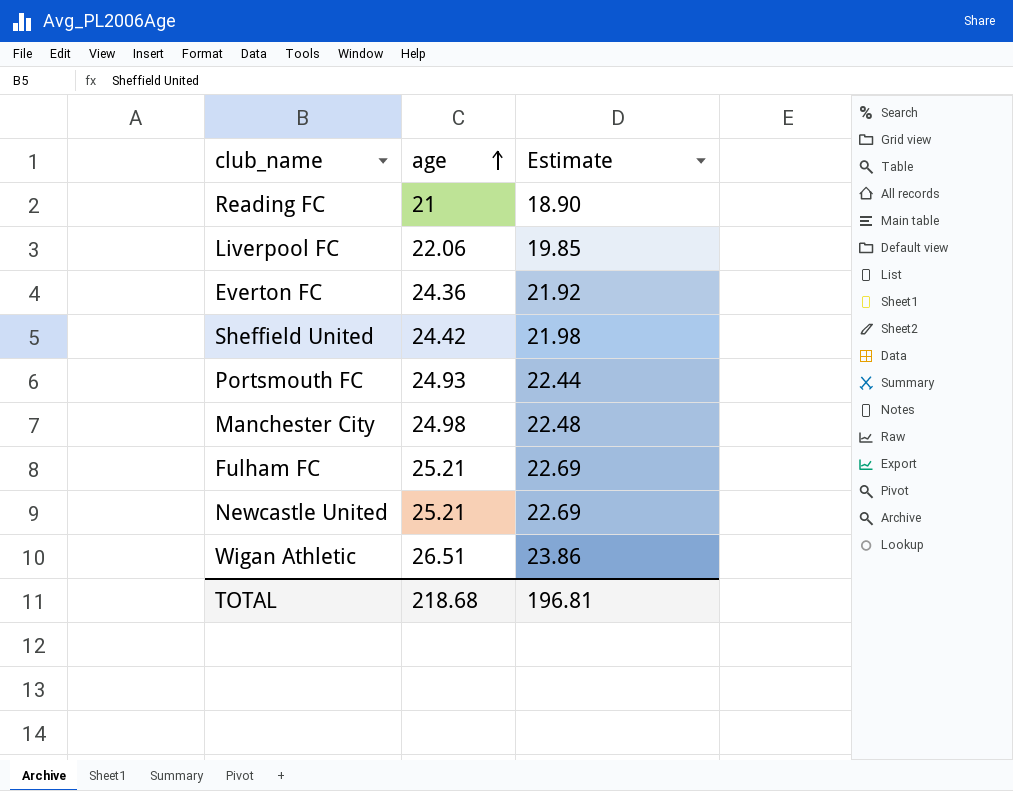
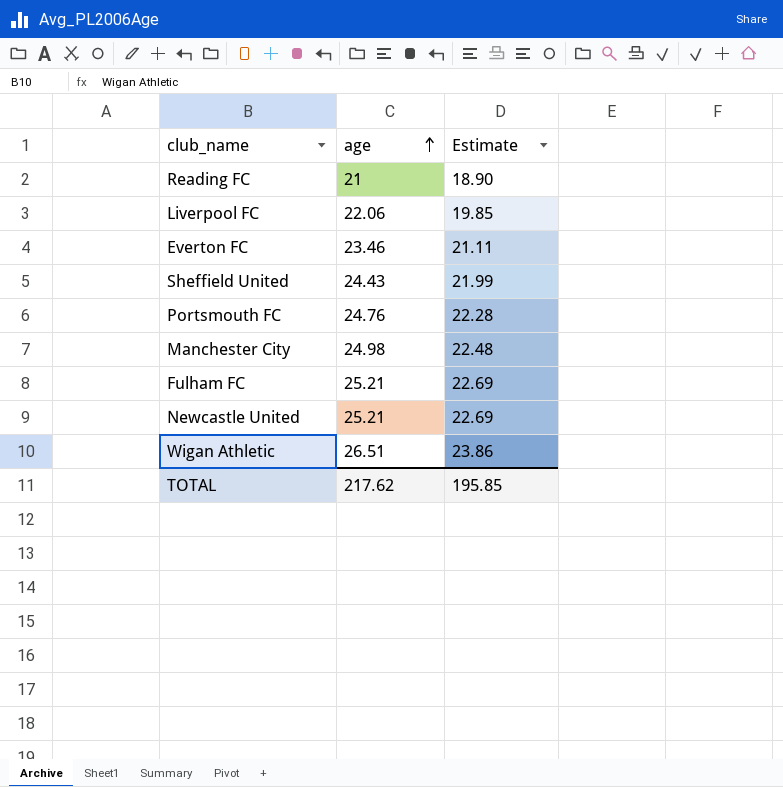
Everton FC | age: 24.36 -> 23.46
Everton FC | Estimate: 21.92 -> 21.11
Sheffield United | age: 24.42 -> 24.43
Sheffield United | Estimate: 21.98 -> 21.99
Portsmouth FC | age: 24.93 -> 24.76
Portsmouth FC | Estimate: 22.44 -> 22.28
TOTAL | age: 218.68 -> 217.62
TOTAL | Estimate: 196.81 -> 195.85

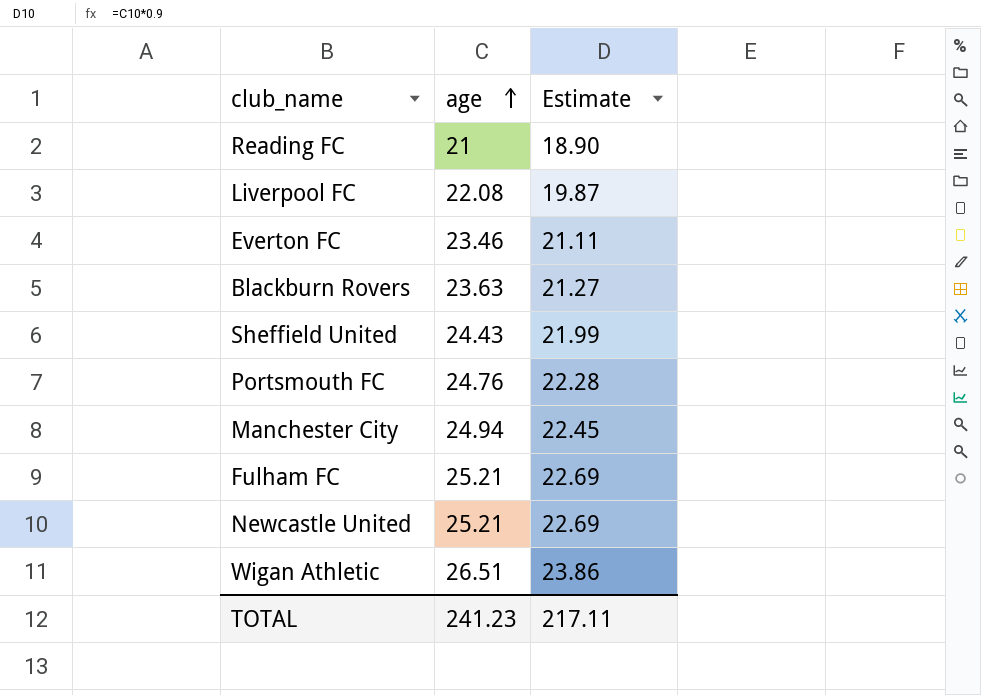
Liverpool FC | age: 22.06 -> 22.08
Liverpool FC | Estimate: 19.85 -> 19.87
row Blackburn Rovers: none -> 23.63 | 21.27
Manchester City | age: 24.98 -> 24.94
Manchester City | Estimate: 22.48 -> 22.45
TOTAL | age: 217.62 -> 241.23
TOTAL | Estimate: 195.85 -> 217.11

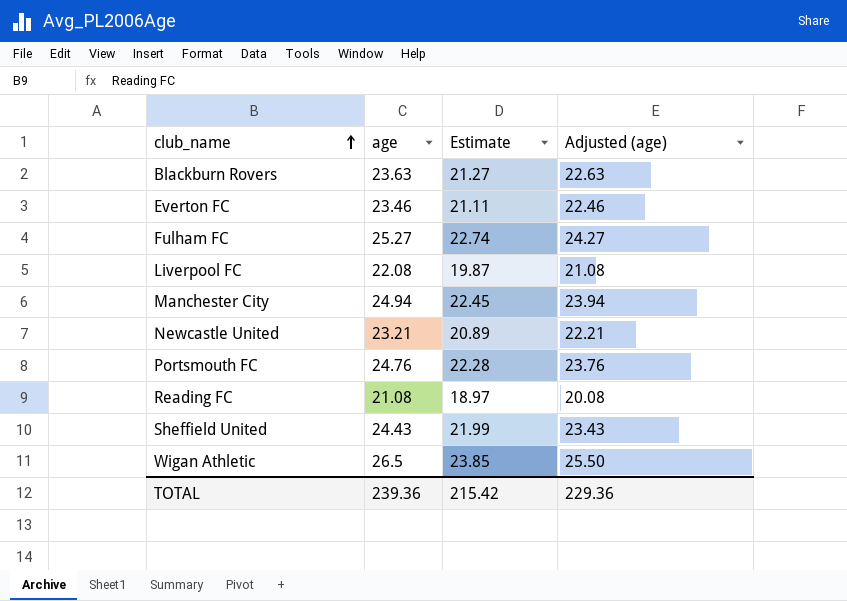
row order: age ascending -> club_name ascending
column Adjusted (age) | formula: none -> [age] - 1
Fulham FC | age: 25.21 -> 25.27
Fulham FC | Estimate: 22.69 -> 22.74
Newcastle United | age: 25.21 -> 23.21
Newcastle United | Estimate: 22.69 -> 20.89
Reading FC | age: 21 -> 21.08
Reading FC | Estimate: 18.90 -> 18.97
Wigan Athletic | age: 26.51 -> 26.5
Wigan Athletic | Estimate: 23.86 -> 23.85
TOTAL | age: 241.23 -> 239.36
TOTAL | Estimate: 217.11 -> 215.42

